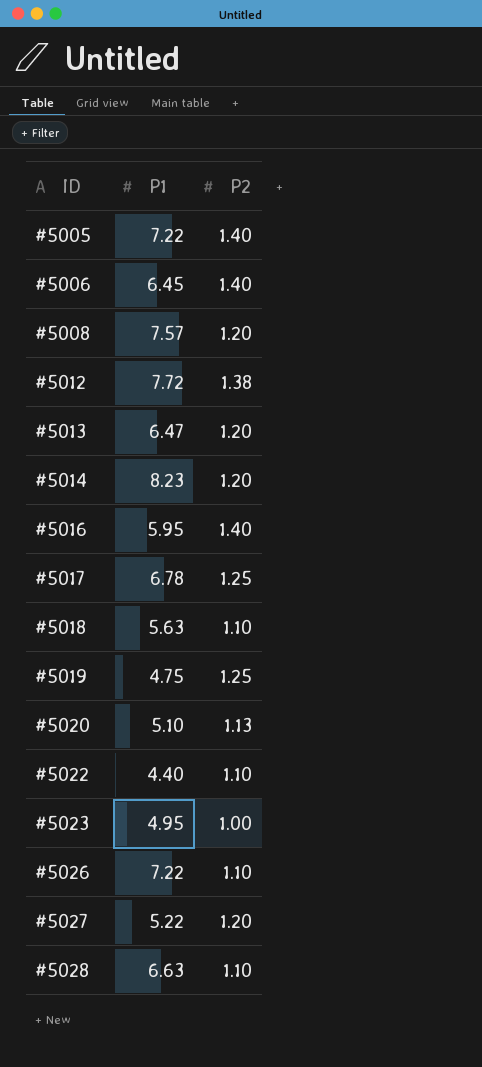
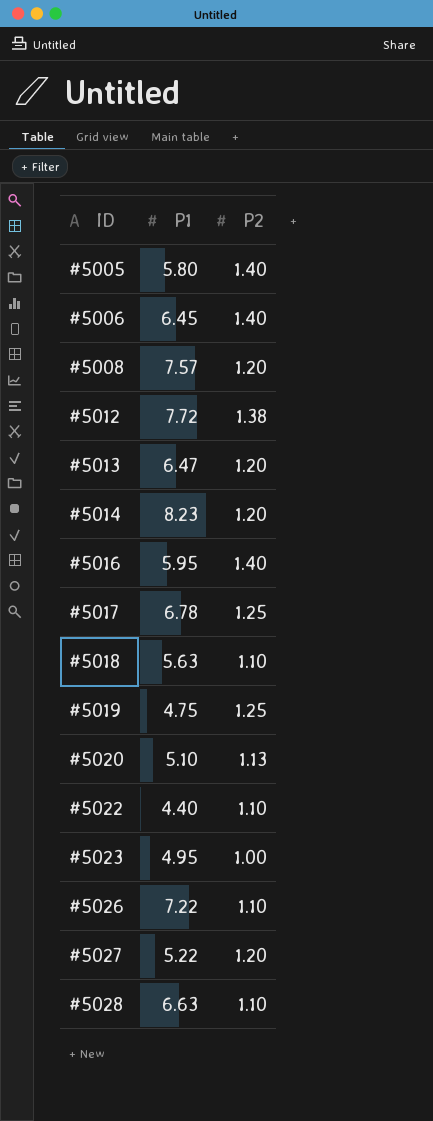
#5005 | P1: 7.22 -> 5.80

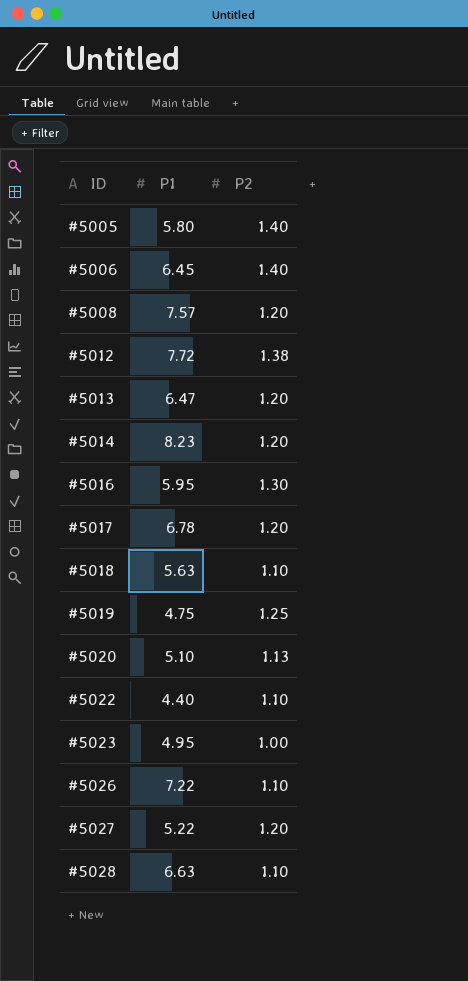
#5016 | P2: 1.40 -> 1.30
#5017 | P2: 1.25 -> 1.20

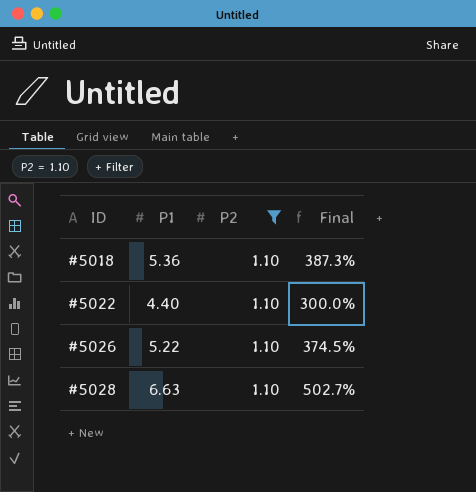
filter: none -> P2 = 1.10
column Final | formula: none -> ([P1] - [P2]) / [P2]
#5018 | P1: 5.63 -> 5.36
#5026 | P1: 7.22 -> 5.22

